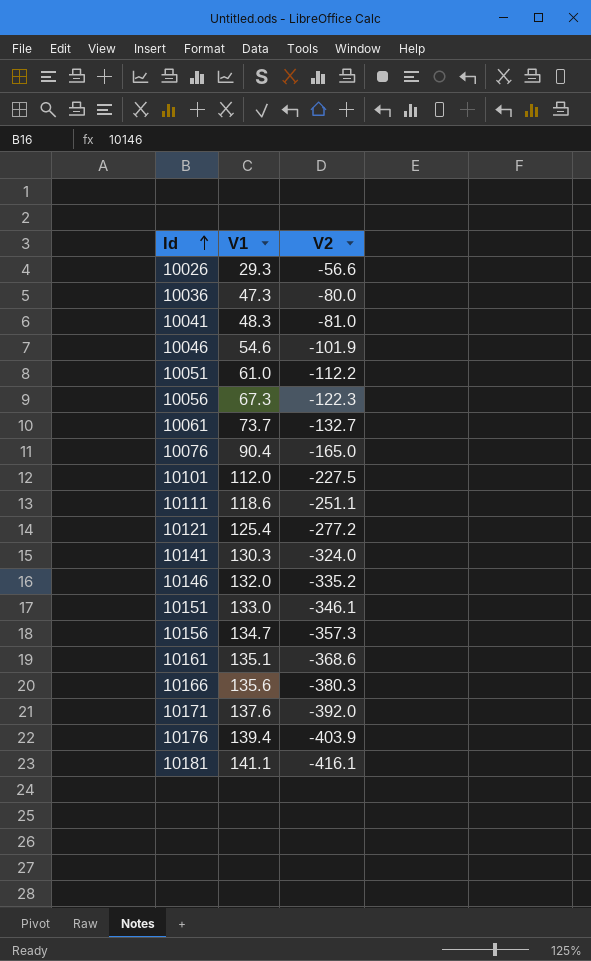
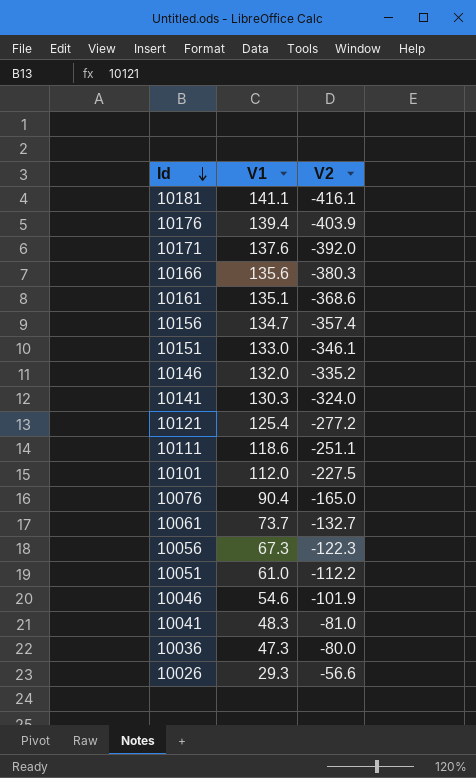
row order: Id ascending -> Id descending
10156 | V2: -357.3 -> -357.4

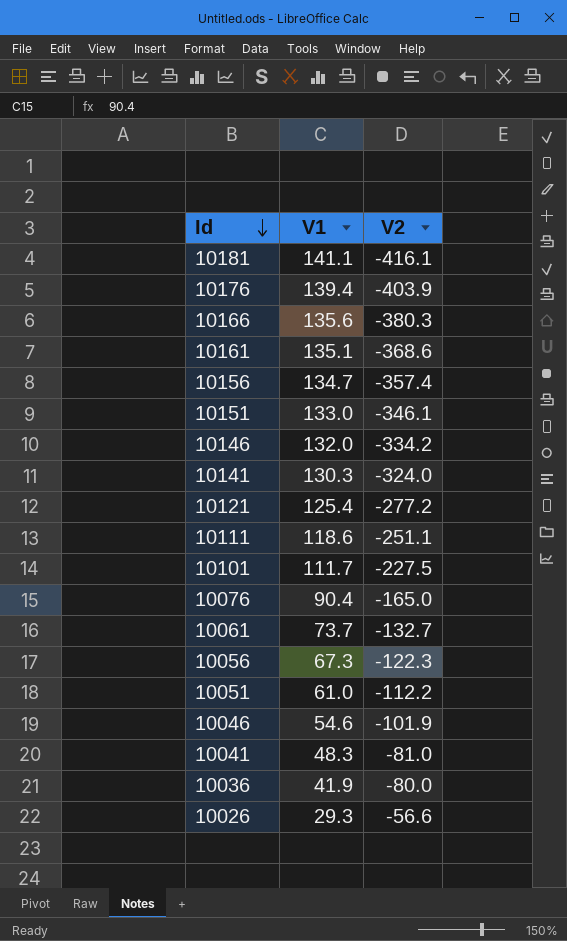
row 10171: 137.6 | -392.0 -> none
10146 | V2: -335.2 -> -334.2
10101 | V1: 112.0 -> 111.7
10036 | V1: 47.3 -> 41.9

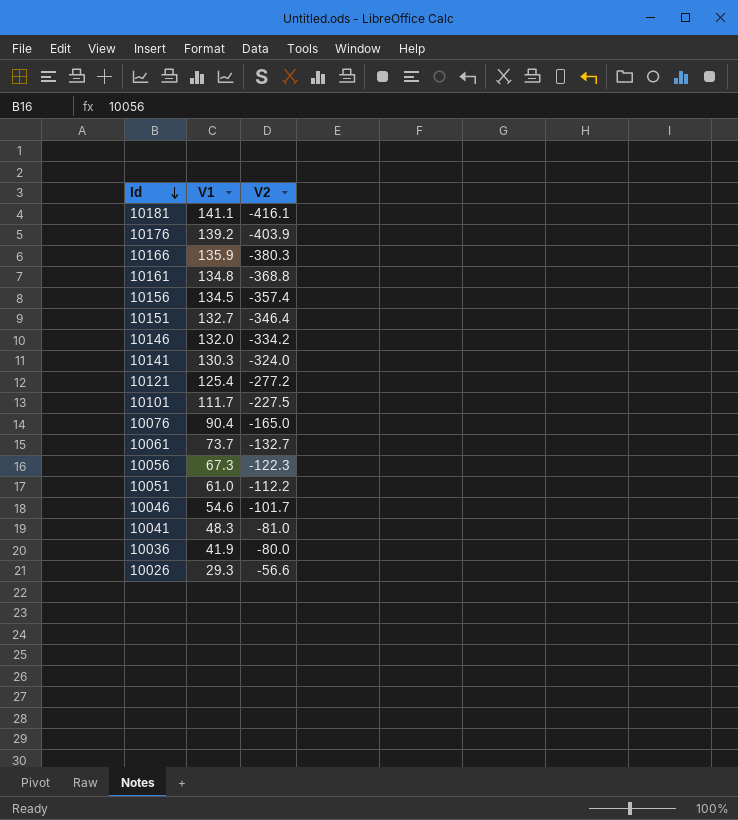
row 10111: 118.6 | -251.1 -> none
10176 | V1: 139.4 -> 139.2
10166 | V1: 135.6 -> 135.9
10161 | V1: 135.1 -> 134.8
10161 | V2: -368.6 -> -368.8
10156 | V1: 134.7 -> 134.5
10151 | V1: 133.0 -> 132.7
10151 | V2: -346.1 -> -346.4
10046 | V2: -101.9 -> -101.7

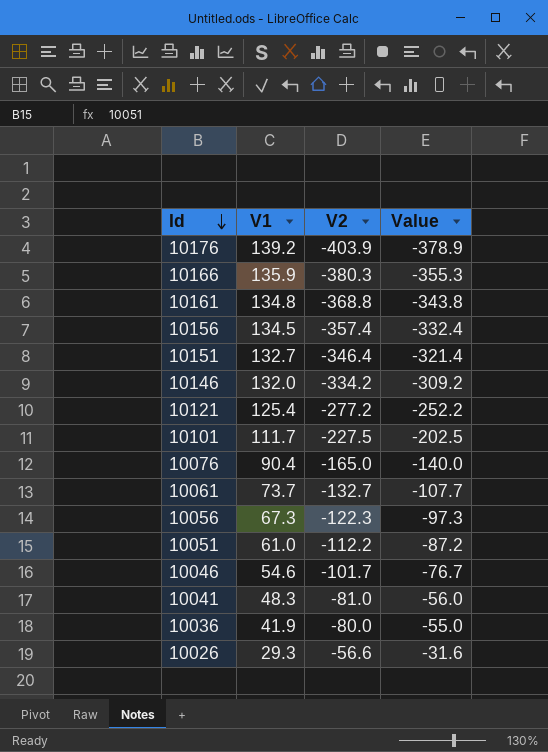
column Value | formula: none -> [V2] + 25
row 10181: 141.1 | -416.1 -> none
row 10141: 130.3 | -324.0 -> none

